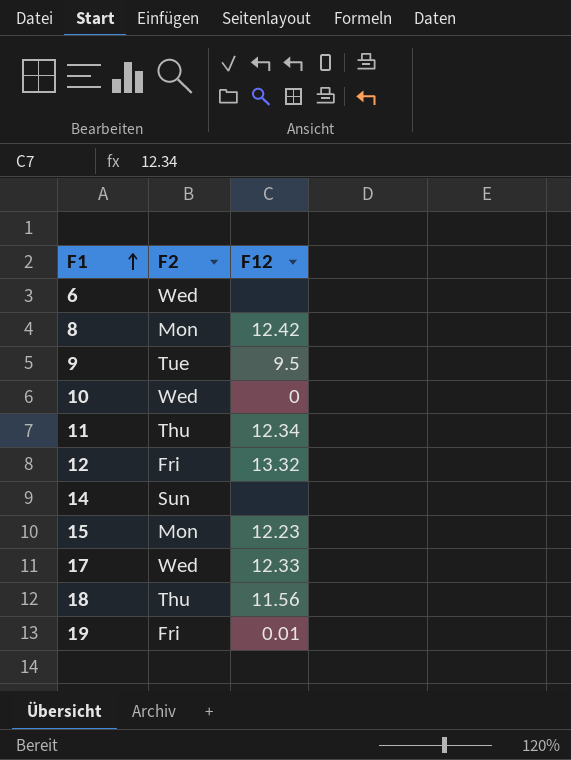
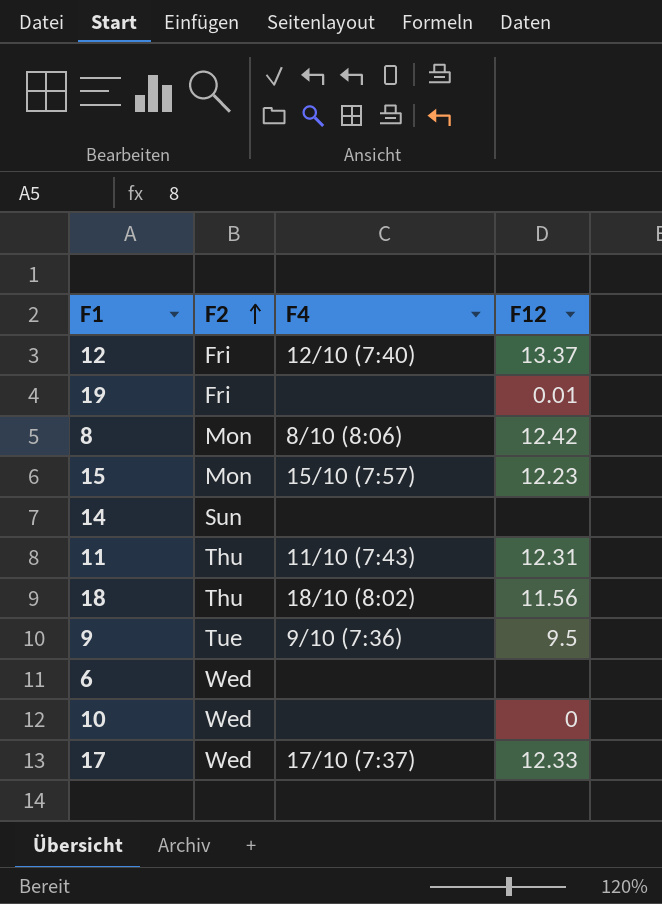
row order: F1 ascending -> F2 ascending
column F4 | position: none -> 3
12 | F12: 13.32 -> 13.37
11 | F12: 12.34 -> 12.31

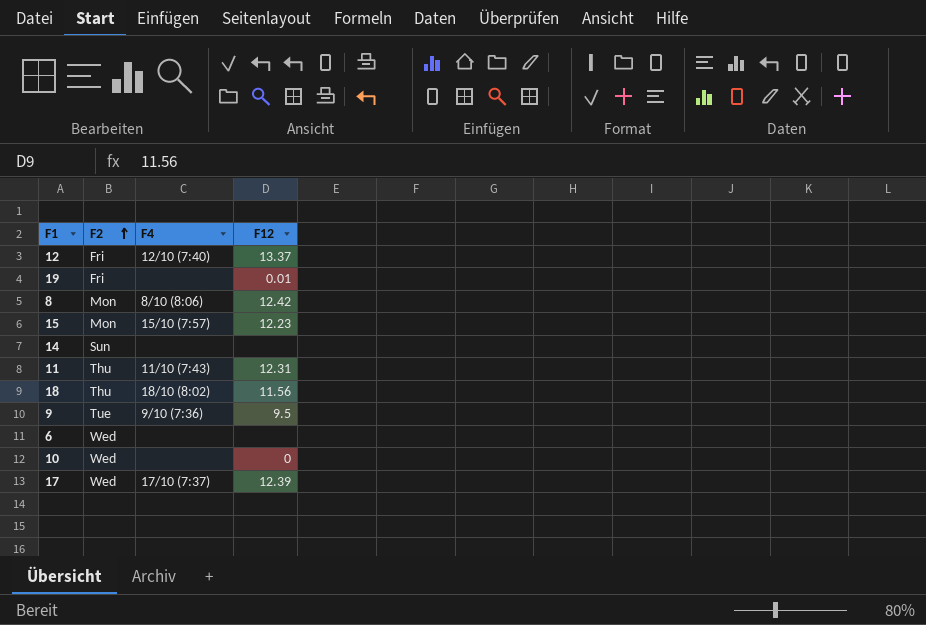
17 | F12: 12.33 -> 12.39

